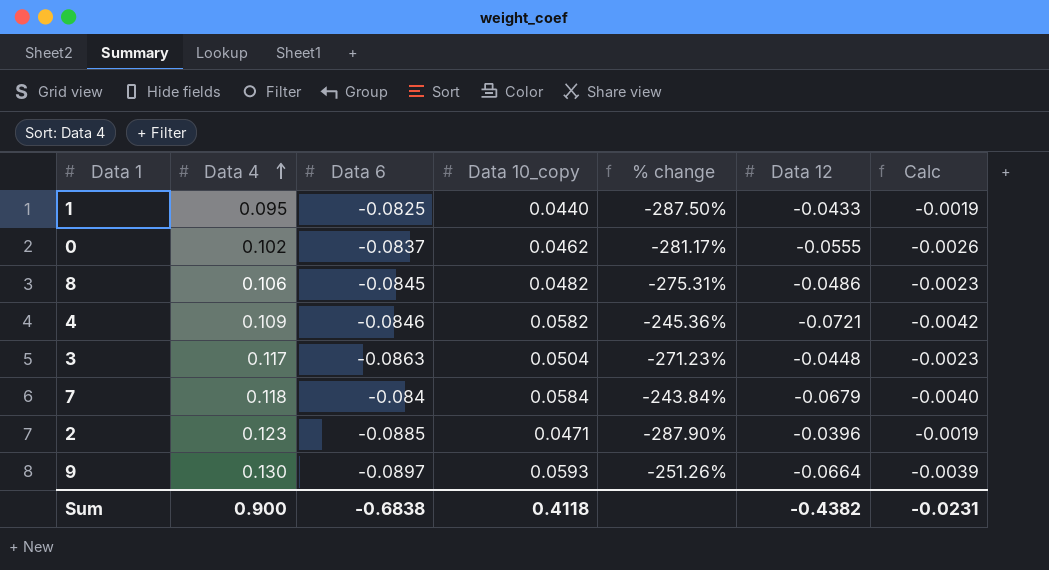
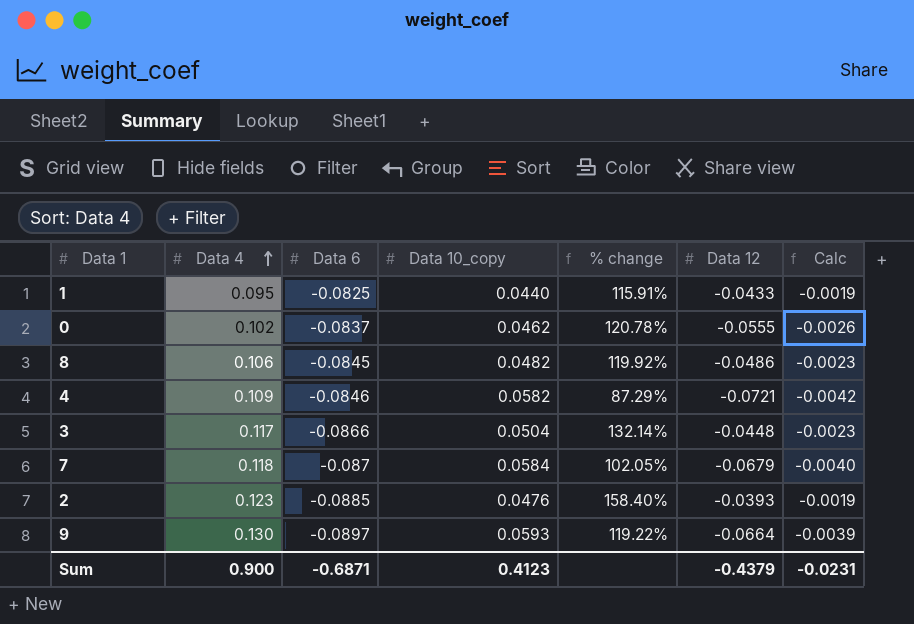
column % change | formula: ([Data 6] - [Data 10_copy]) / [Data 10_copy] -> ([Data 4] - [Data 10_copy]) / [Data 10_copy]
3 | Data 6: -0.0863 -> -0.0866
7 | Data 6: -0.084 -> -0.087
2 | Data 10_copy: 0.0471 -> 0.0476
2 | Data 12: -0.0396 -> -0.0393
Sum | Data 6: -0.6838 -> -0.6871
Sum | Data 10_copy: 0.4118 -> 0.4123
Sum | Data 12: -0.4382 -> -0.4379

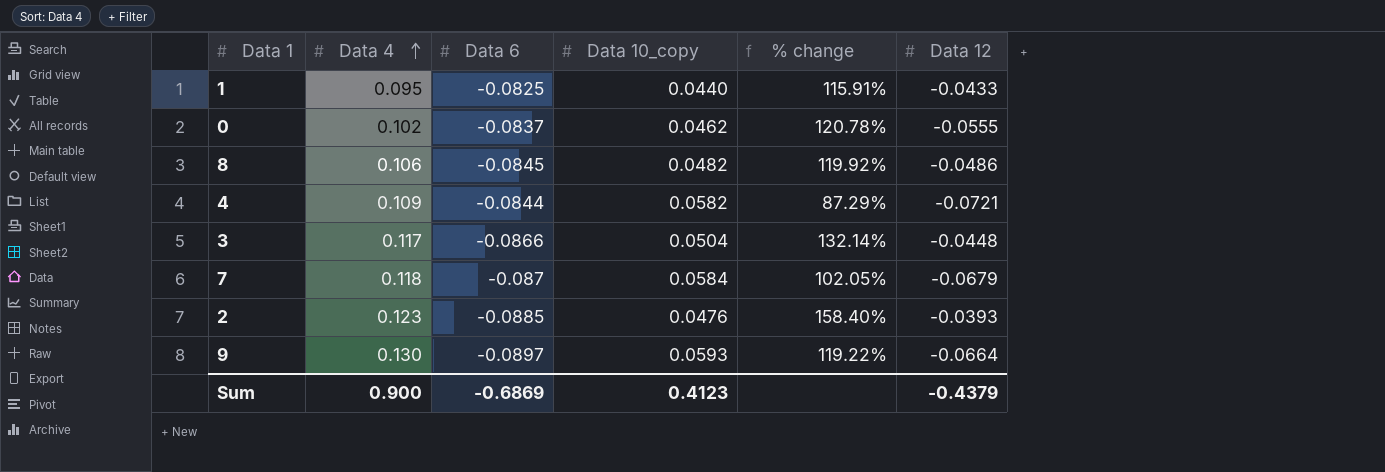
column Calc | formula: [Data 10_copy] * [Data 12] -> none
4 | Data 6: -0.0846 -> -0.0844
Sum | Data 6: -0.6871 -> -0.6869

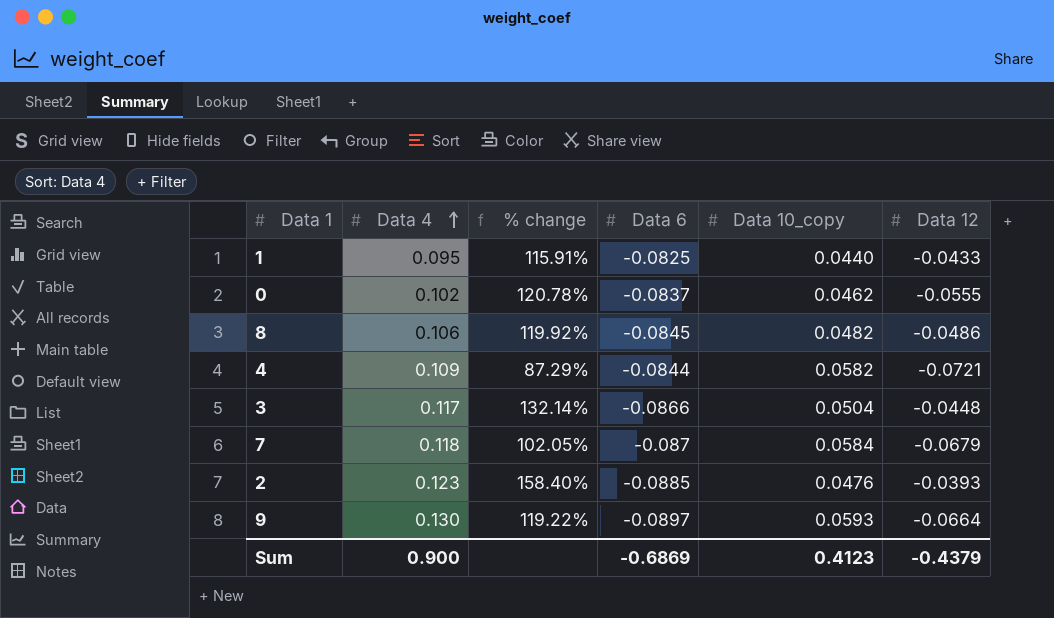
column % change | position: 5 -> 3

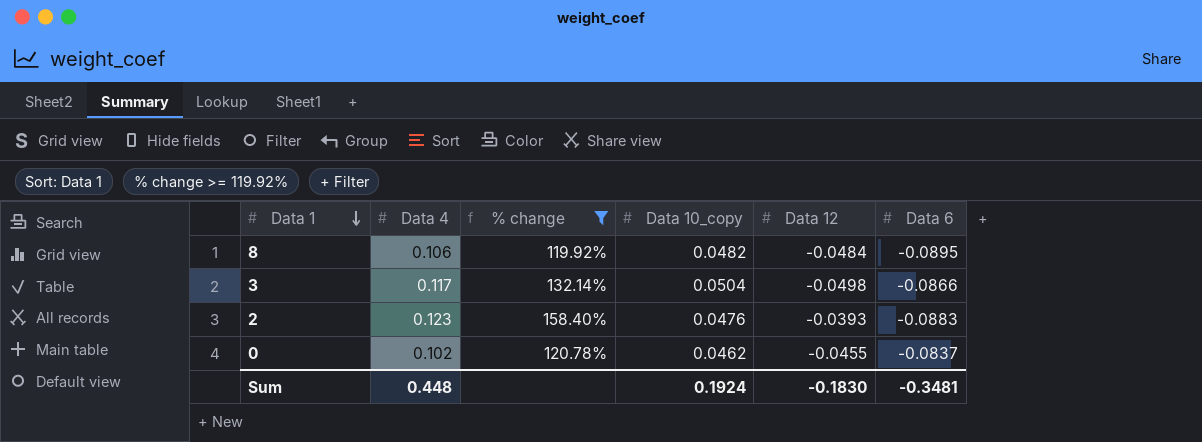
filter: none -> % change >= 119.92%
row order: Data 4 ascending -> Data 1 descending
column Data 6 | position: 4 -> 6
8 | Data 12: -0.0486 -> -0.0484
8 | Data 6: -0.0845 -> -0.0895
3 | Data 12: -0.0448 -> -0.0498
2 | Data 6: -0.0885 -> -0.0883
0 | Data 12: -0.0555 -> -0.0455
Sum | Data 4: 0.900 -> 0.448
Sum | Data 10_copy: 0.4123 -> 0.1924
Sum | Data 12: -0.4379 -> -0.1830
Sum | Data 6: -0.6869 -> -0.3481

